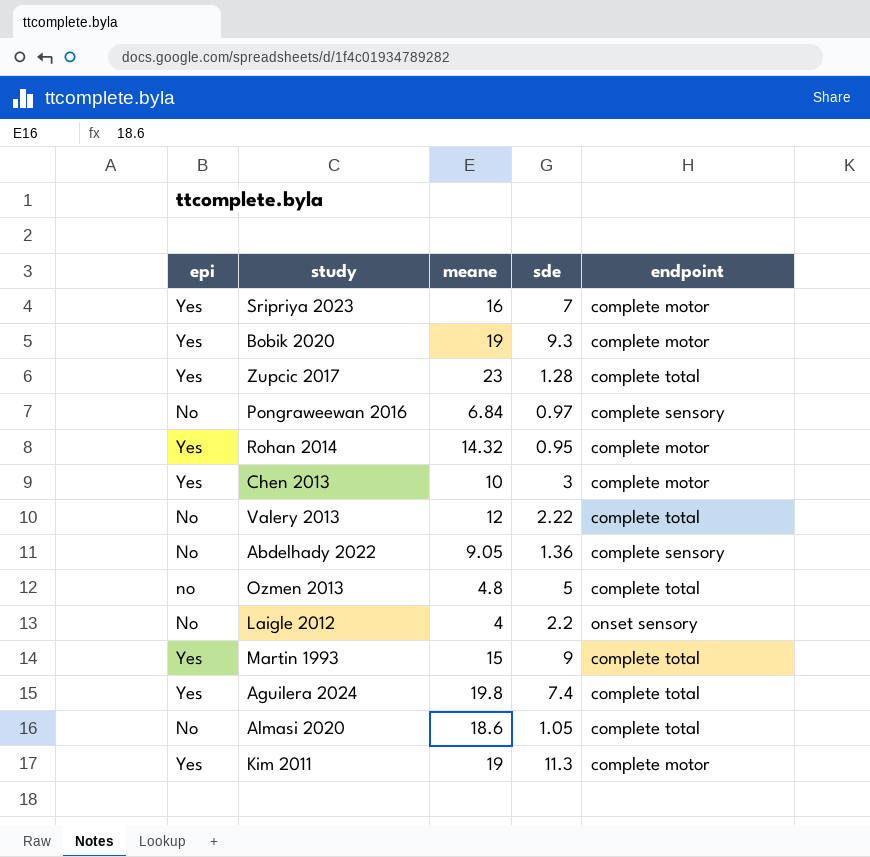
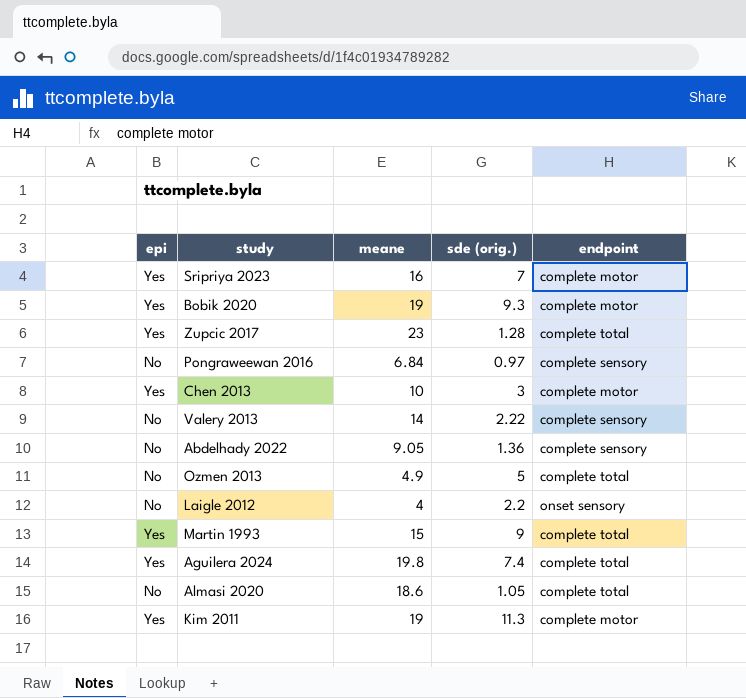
column name: sde -> sde (orig.)
row Rohan 2014: Yes | 14.32 | 0.95 | complete motor -> none
Valery 2013 | meane: 12 -> 14
Valery 2013 | endpoint: complete total -> complete sensory
Ozmen 2013 | epi: no -> No
Ozmen 2013 | meane: 4.8 -> 4.9

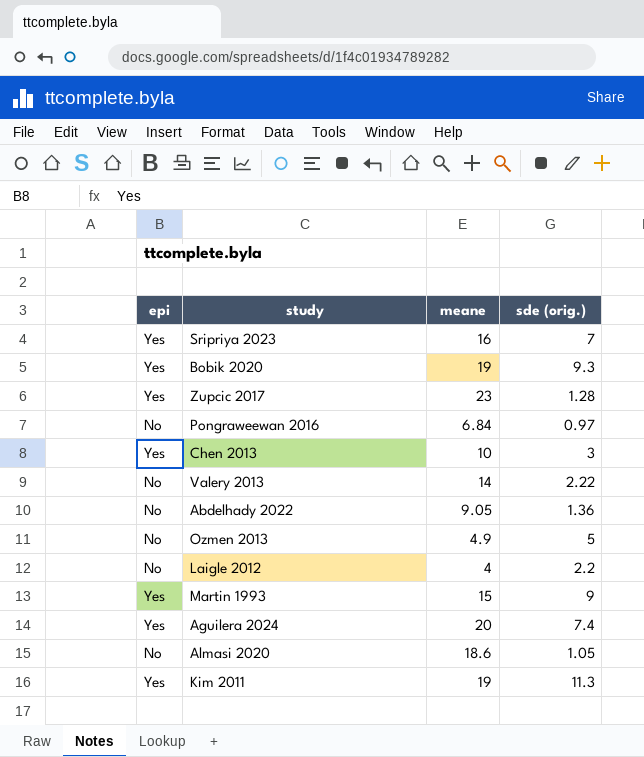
column endpoint | position: 5 -> none
Aguilera 2024 | meane: 19.8 -> 20

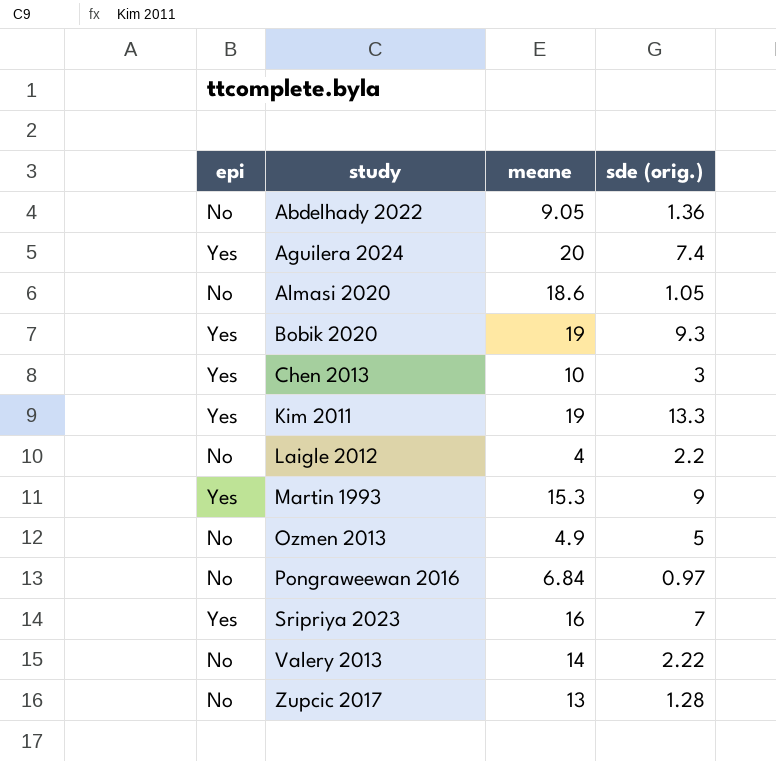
row order: none -> study ascending
Kim 2011 | sde (orig.): 11.3 -> 13.3
Martin 1993 | meane: 15 -> 15.3
Zupcic 2017 | epi: Yes -> No
Zupcic 2017 | meane: 23 -> 13

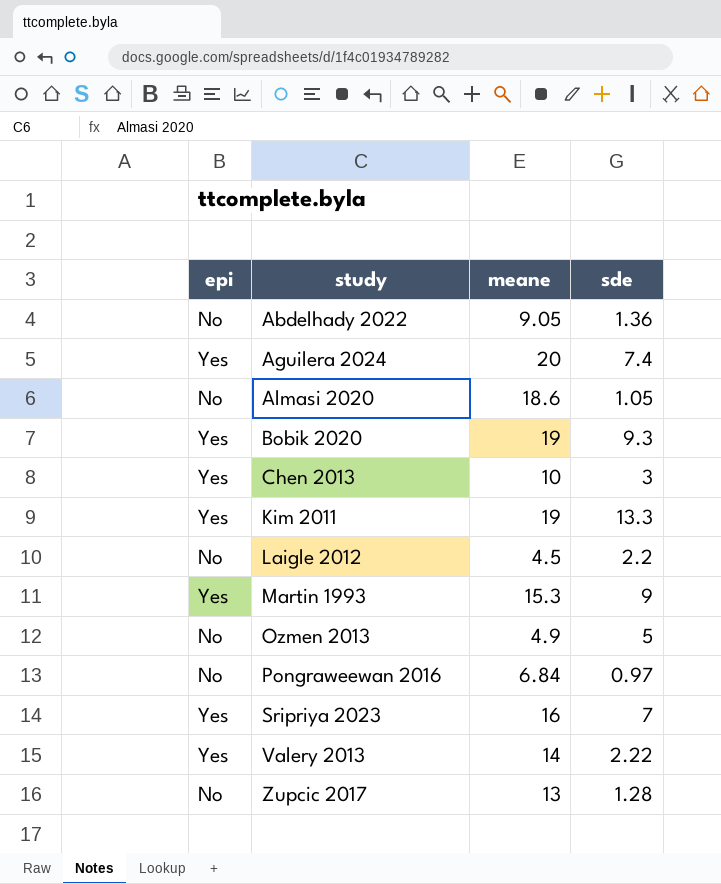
column name: sde (orig.) -> sde
Laigle 2012 | meane: 4 -> 4.5
Valery 2013 | epi: No -> Yes

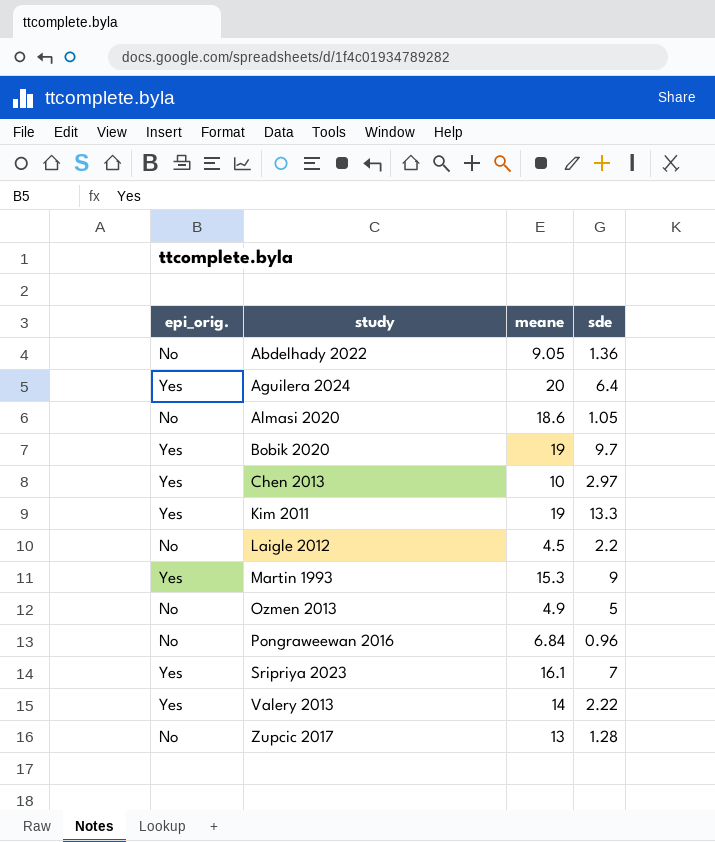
column name: epi -> epi_orig.
Aguilera 2024 | sde: 7.4 -> 6.4
Bobik 2020 | sde: 9.3 -> 9.7
Chen 2013 | sde: 3 -> 2.97
Pongraweewan 2016 | sde: 0.97 -> 0.96
Sripriya 2023 | meane: 16 -> 16.1

